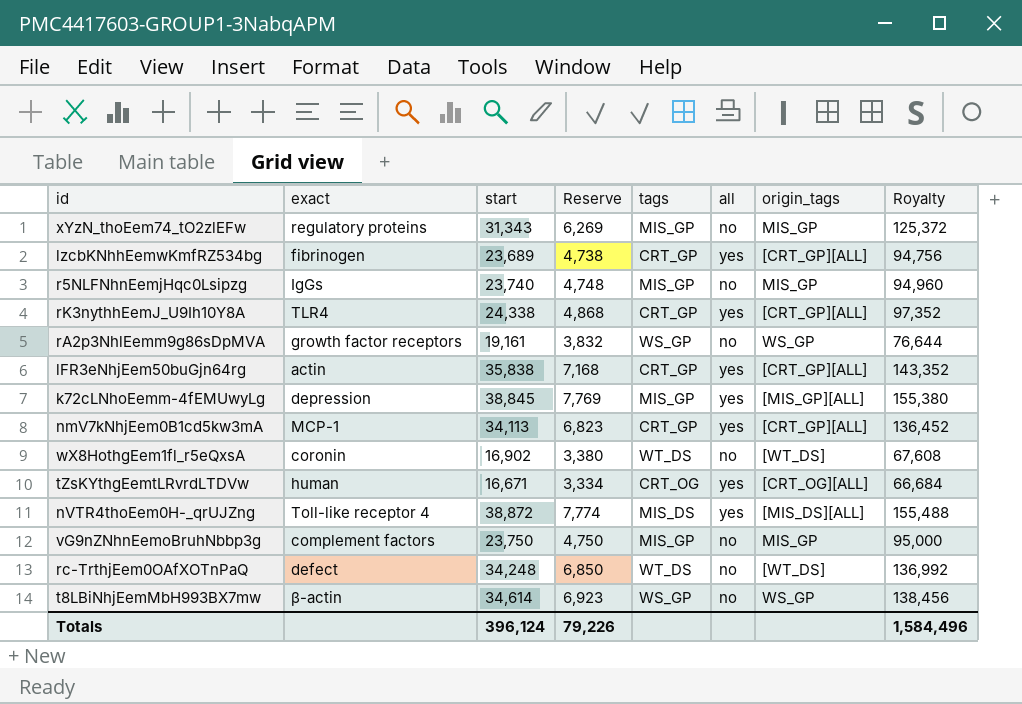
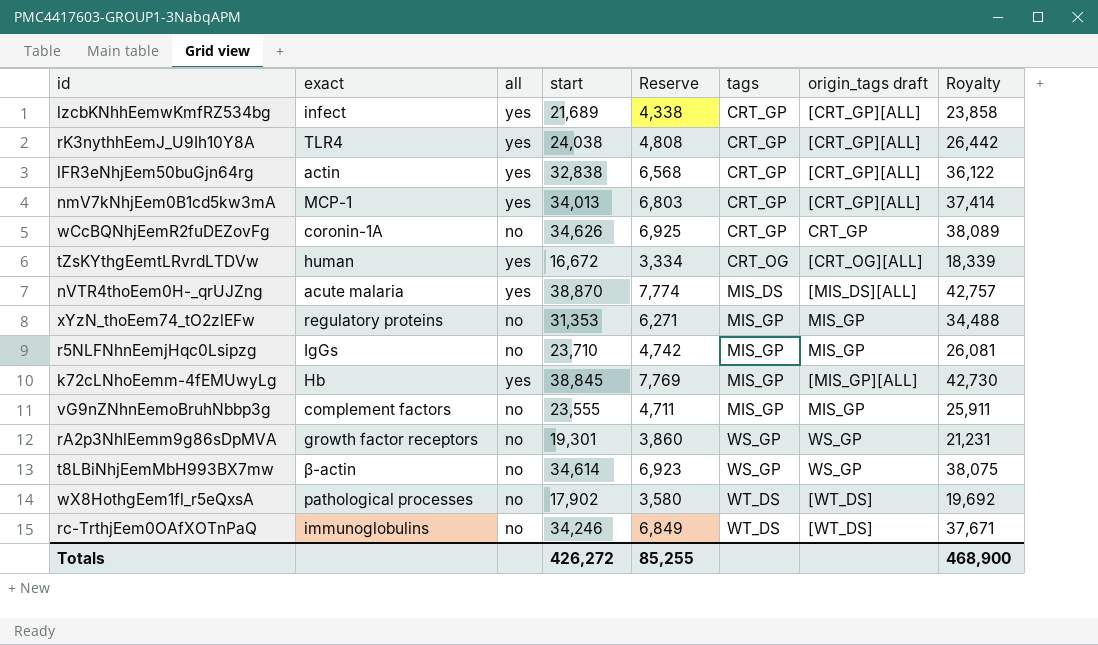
row order: none -> tags ascending
column all | position: 6 -> 3
column name: origin_tags -> origin_tags draft
column Royalty | formula: [start] * 4 -> [start] * 1.1
lzcbKNhhEemwKmfRZ534bg | exact: fibrinogen -> infect
lzcbKNhhEemwKmfRZ534bg | start: 23,689 -> 21,689
lzcbKNhhEemwKmfRZ534bg | Reserve: 4,738 -> 4,338
rK3nythhEemJ_U9Ih10Y8A | start: 24,338 -> 24,038
rK3nythhEemJ_U9Ih10Y8A | Reserve: 4,868 -> 4,808
lFR3eNhjEem50buGjn64rg | start: 35,838 -> 32,838
lFR3eNhjEem50buGjn64rg | Reserve: 7,168 -> 6,568
nmV7kNhjEem0B1cd5kw3mA | start: 34,113 -> 34,013
nmV7kNhjEem0B1cd5kw3mA | Reserve: 6,823 -> 6,803
row wCcBQNhjEemR2fuDEZovFg: none -> coronin-1A | no | 34,626 | 6,925 | CRT_GP | CRT_GP | 38,089
tZsKYthgEemtLRvrdLTDVw | start: 16,671 -> 16,672
nVTR4thoEem0H-_qrUJZng | exact: Toll-like receptor 4 -> acute malaria
nVTR4thoEem0H-_qrUJZng | start: 38,872 -> 38,870
xYzN_thoEem74_tO2zlEFw | start: 31,343 -> 31,353
xYzN_thoEem74_tO2zlEFw | Reserve: 6,269 -> 6,271
r5NLFNhnEemjHqc0Lsipzg | start: 23,740 -> 23,710
r5NLFNhnEemjHqc0Lsipzg | Reserve: 4,748 -> 4,742
k72cLNhoEemm-4fEMUwyLg | exact: depression -> Hb
vG9nZNhnEemoBruhNbbp3g | start: 23,750 -> 23,555
vG9nZNhnEemoBruhNbbp3g | Reserve: 4,750 -> 4,711
rA2p3NhlEemm9g86sDpMVA | start: 19,161 -> 19,301
rA2p3NhlEemm9g86sDpMVA | Reserve: 3,832 -> 3,860
wX8HothgEem1fl_r5eQxsA | exact: coronin -> pathological processes
wX8HothgEem1fl_r5eQxsA | start: 16,902 -> 17,902
wX8HothgEem1fl_r5eQxsA | Reserve: 3,380 -> 3,580
rc-TrthjEem0OAfXOTnPaQ | exact: defect -> immunoglobulins
rc-TrthjEem0OAfXOTnPaQ | start: 34,248 -> 34,246
rc-TrthjEem0OAfXOTnPaQ | Reserve: 6,850 -> 6,849
Totals | start: 396,124 -> 426,272
Totals | Reserve: 79,226 -> 85,255
Totals | Royalty: 1,584,496 -> 468,900

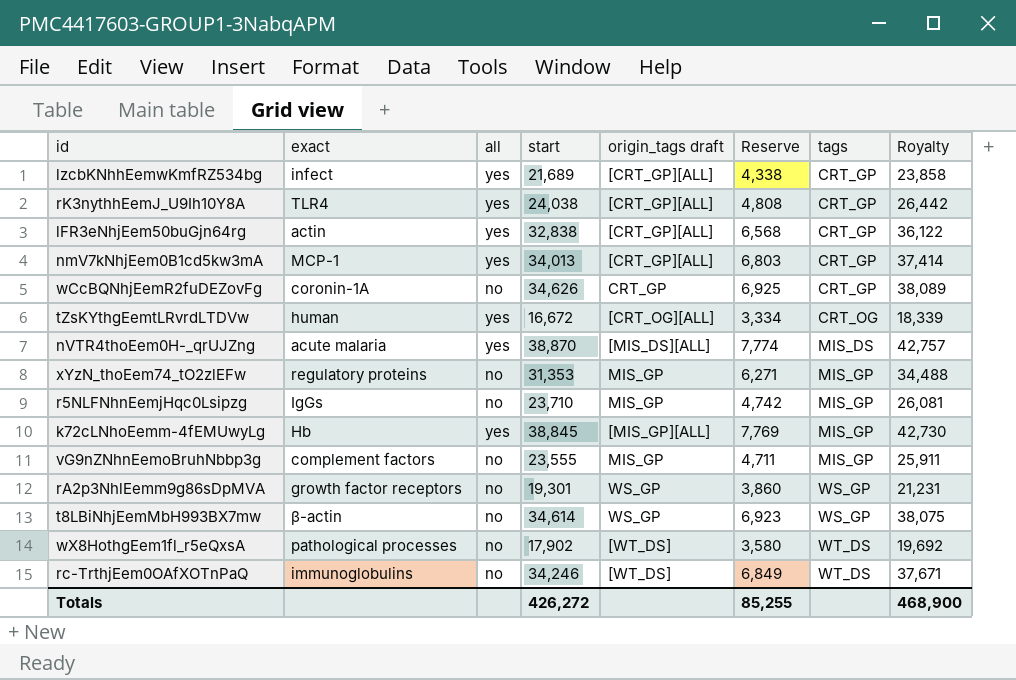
column origin_tags draft | position: 7 -> 5

